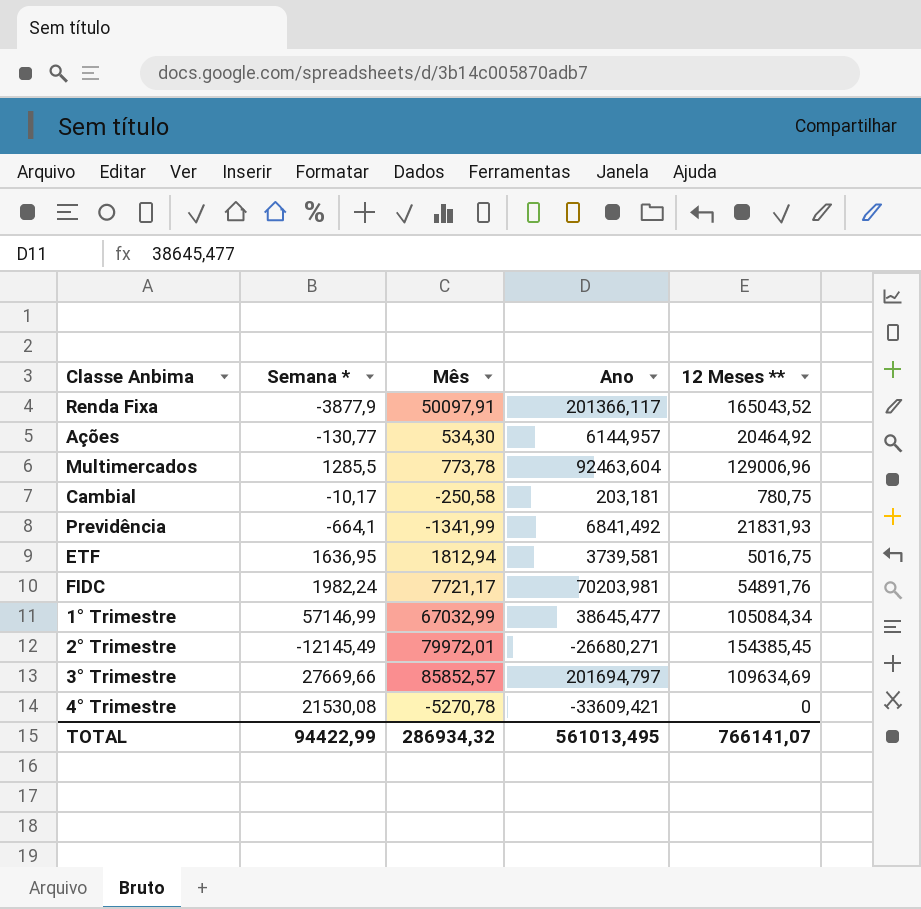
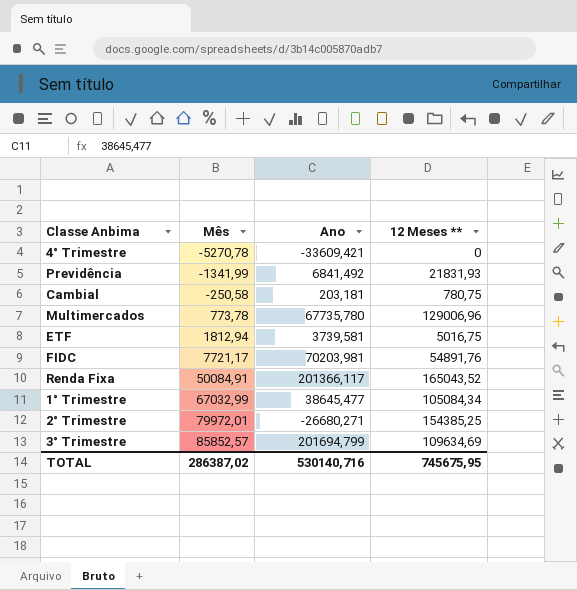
row order: none -> Mês ascending
column Semana * | position: 2 -> none
row Ações: -130,77 | 534,30 | 6144,957 | 20464,92 -> none
Multimercados | Ano: 92463,604 -> 67735,780
Renda Fixa | Mês: 50097,91 -> 50084,91
2° Trimestre | 12 Meses **: 154385,45 -> 154385,25
3° Trimestre | Ano: 201694,797 -> 201694,799
TOTAL | Mês: 286934,32 -> 286387,02
TOTAL | Ano: 561013,495 -> 530140,716
TOTAL | 12 Meses **: 766141,07 -> 745675,95

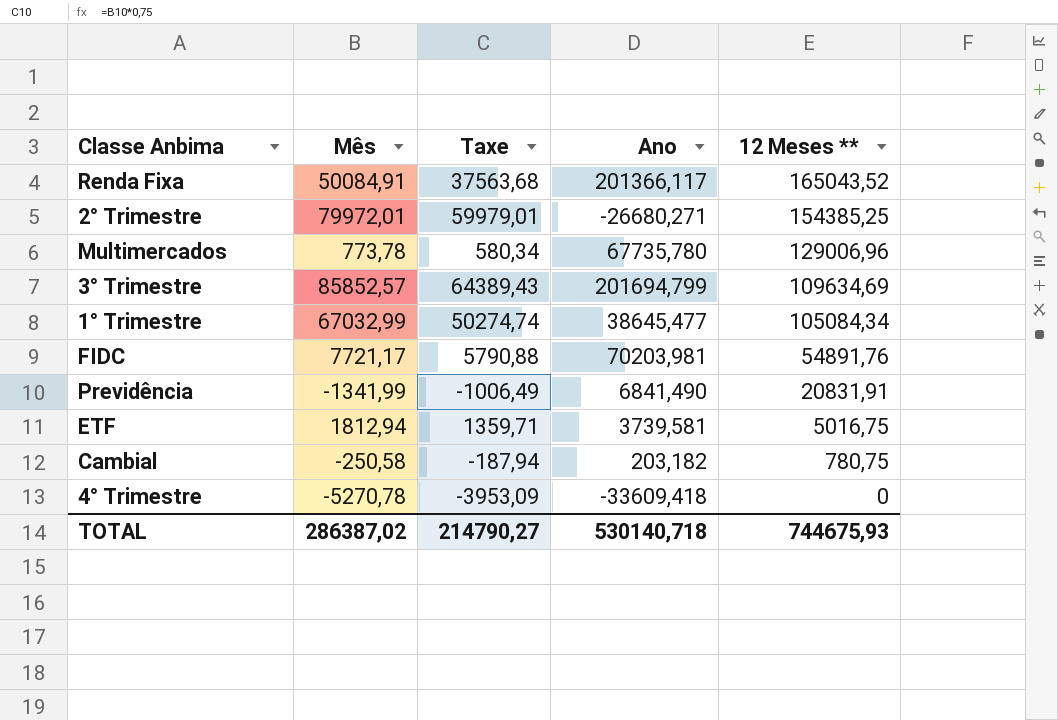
row order: Mês ascending -> 12 Meses ** descending
column Taxe | formula: none -> [Mês] * 0,75
Previdência | Ano: 6841,492 -> 6841,490
Previdência | 12 Meses **: 21831,93 -> 20831,91
Cambial | Ano: 203,181 -> 203,182
4° Trimestre | Ano: -33609,421 -> -33609,418
TOTAL | Ano: 530140,716 -> 530140,718
TOTAL | 12 Meses **: 745675,95 -> 744675,93

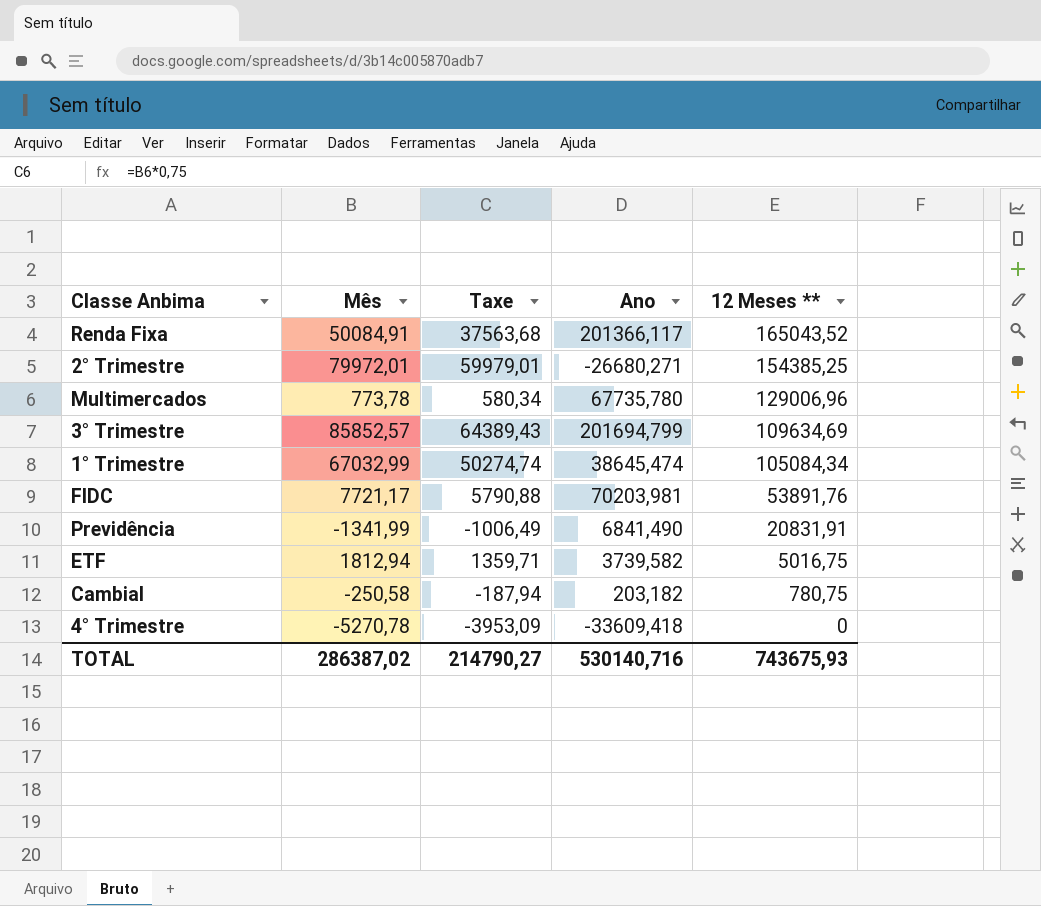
1° Trimestre | Ano: 38645,477 -> 38645,474
FIDC | 12 Meses **: 54891,76 -> 53891,76
ETF | Ano: 3739,581 -> 3739,582
TOTAL | Ano: 530140,718 -> 530140,716
TOTAL | 12 Meses **: 744675,93 -> 743675,93

